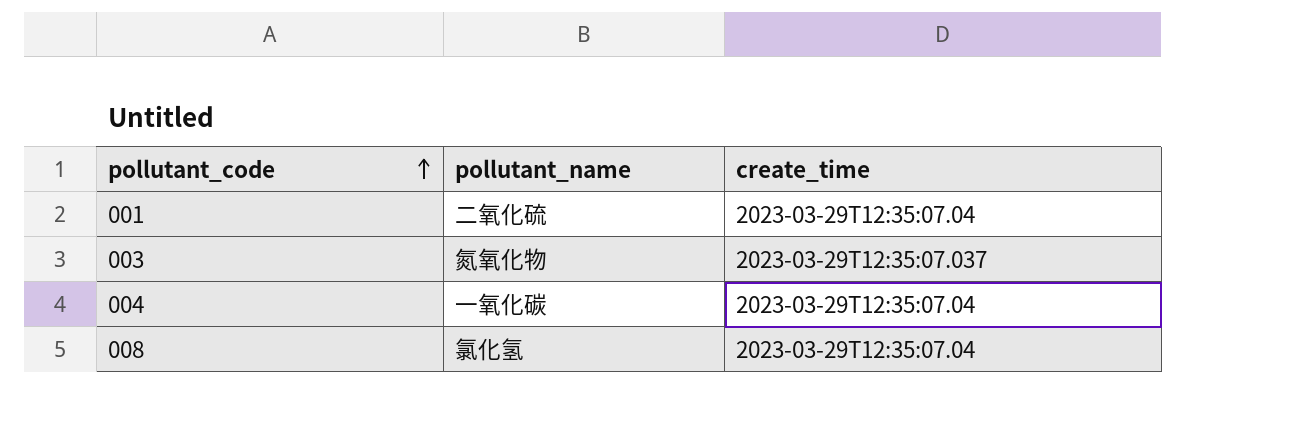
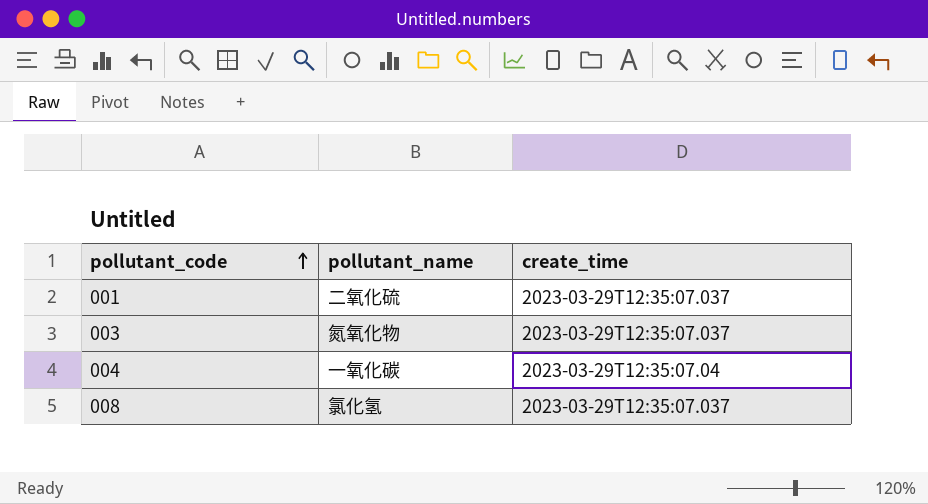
001 | create_time: 2023-03-29T12:35:07.04 -> 2023-03-29T12:35:07.037
008 | create_time: 2023-03-29T12:35:07.04 -> 2023-03-29T12:35:07.037

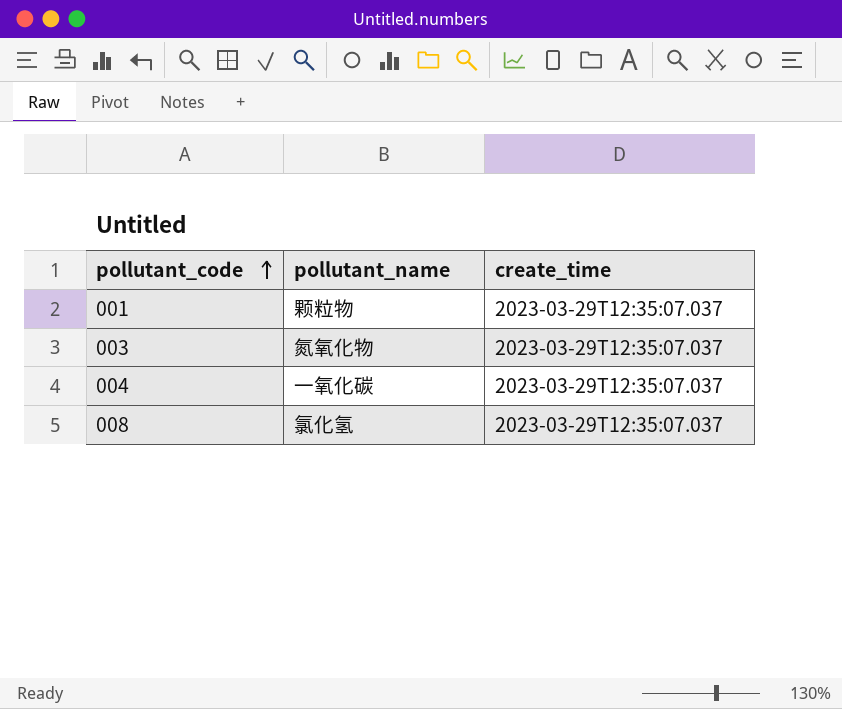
001 | pollutant_name: 二氧化硫 -> 颗粒物
004 | create_time: 2023-03-29T12:35:07.04 -> 2023-03-29T12:35:07.037

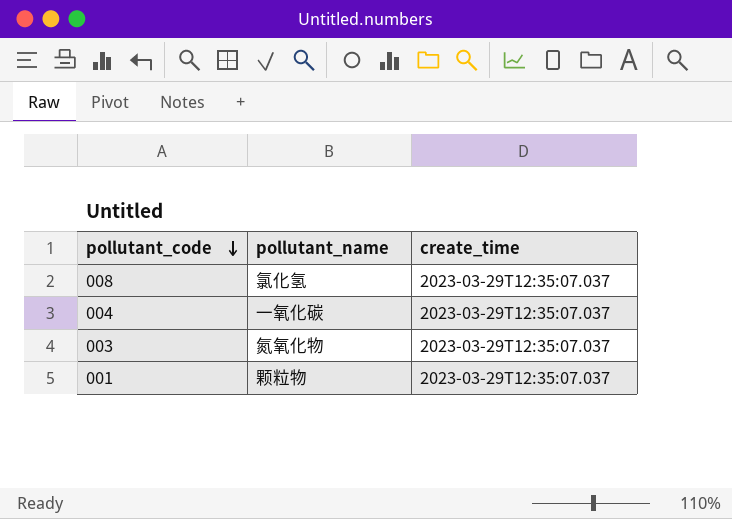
row order: pollutant_code ascending -> pollutant_code descending

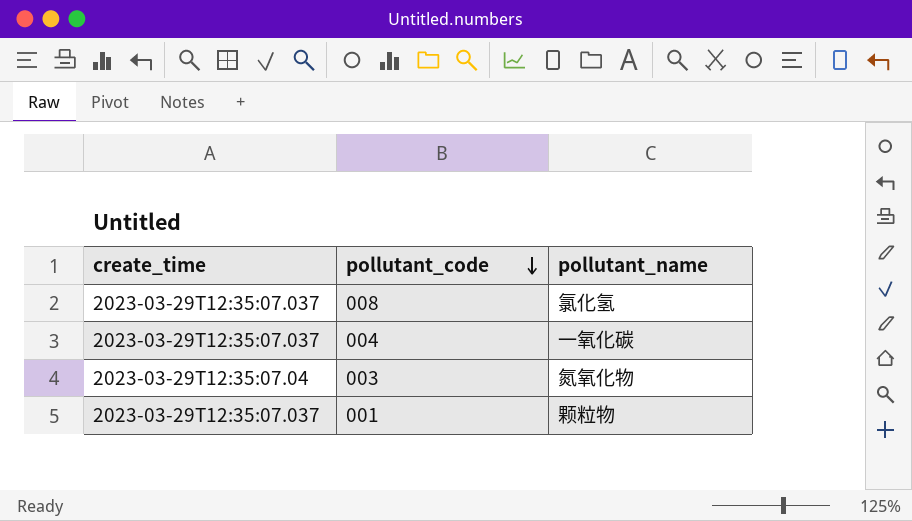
column create_time | position: 3 -> 1
003 | create_time: 2023-03-29T12:35:07.037 -> 2023-03-29T12:35:07.04

